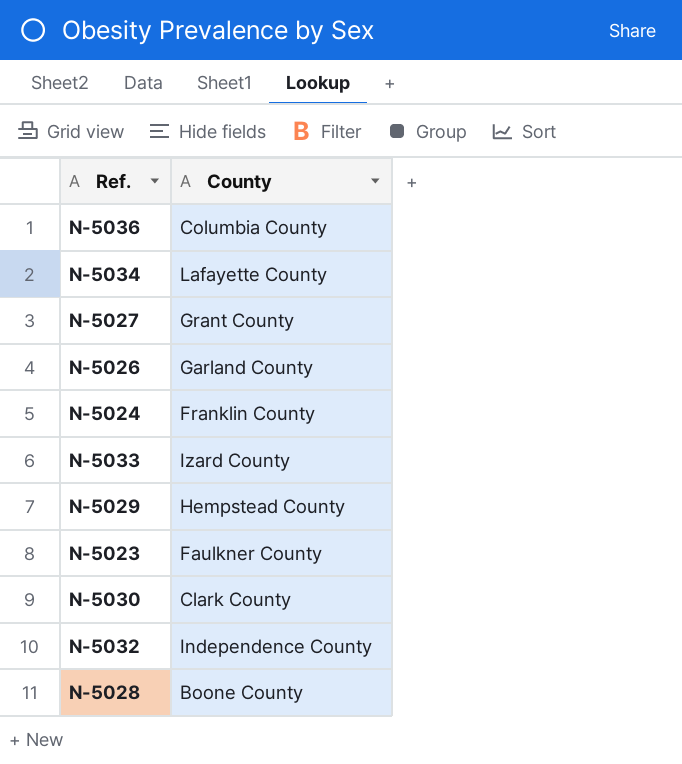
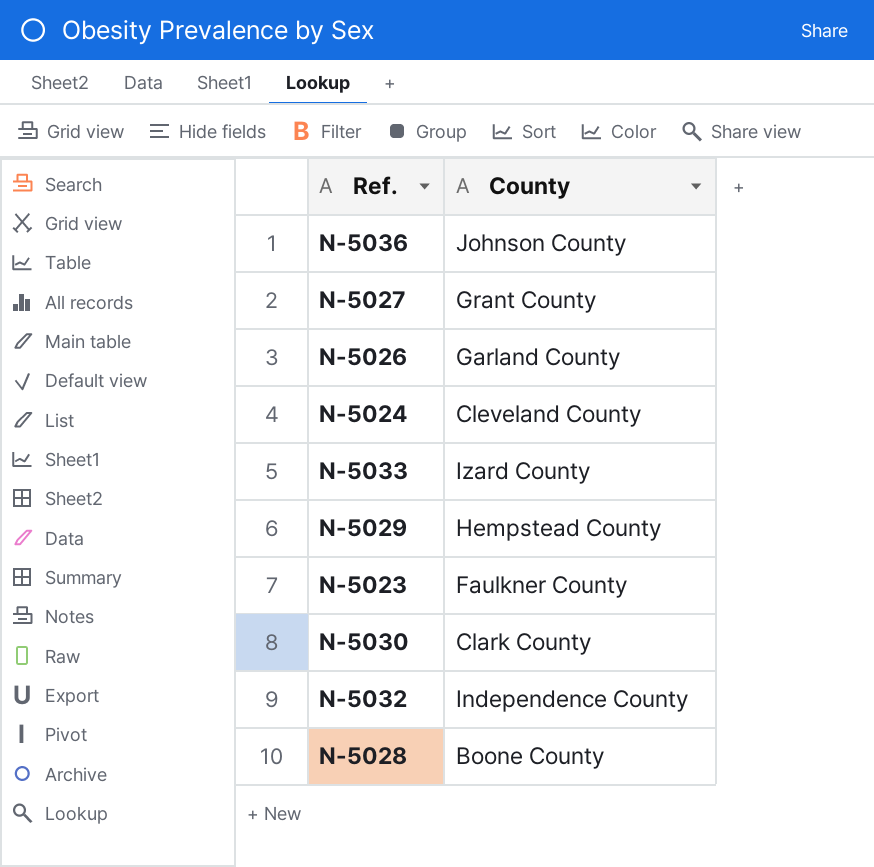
row N-5034: Lafayette County -> none
N-5036 | County: Columbia County -> Johnson County
N-5024 | County: Franklin County -> Cleveland County

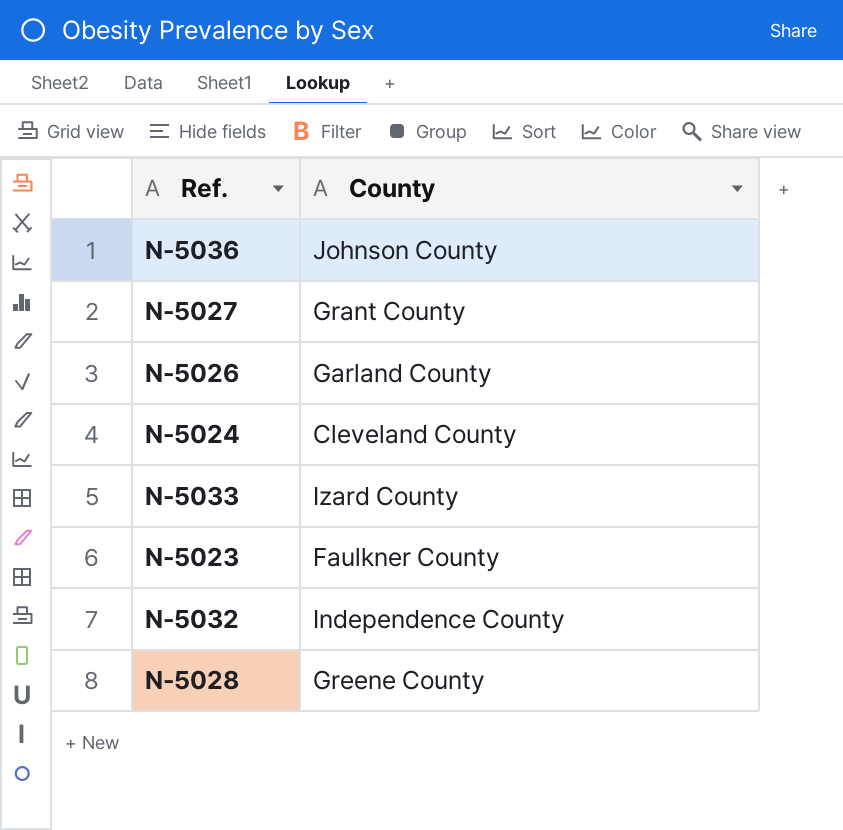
row N-5029: Hempstead County -> none
row N-5030: Clark County -> none
N-5028 | County: Boone County -> Greene County

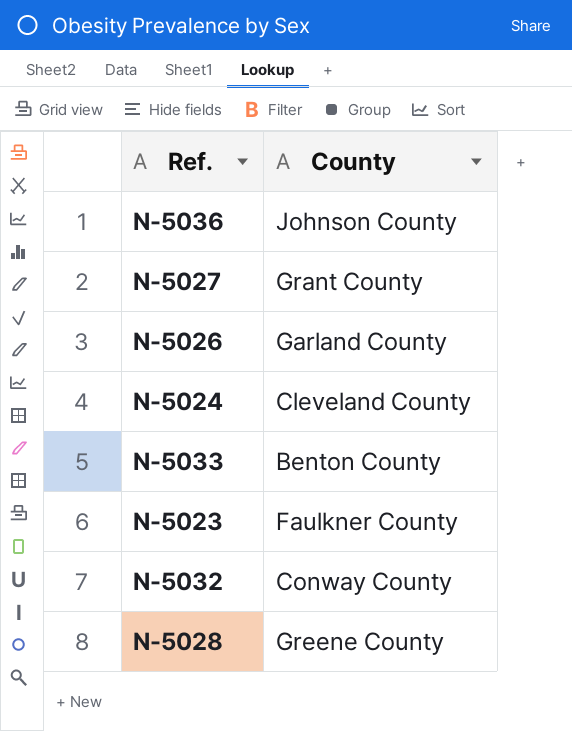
N-5033 | County: Izard County -> Benton County
N-5032 | County: Independence County -> Conway County

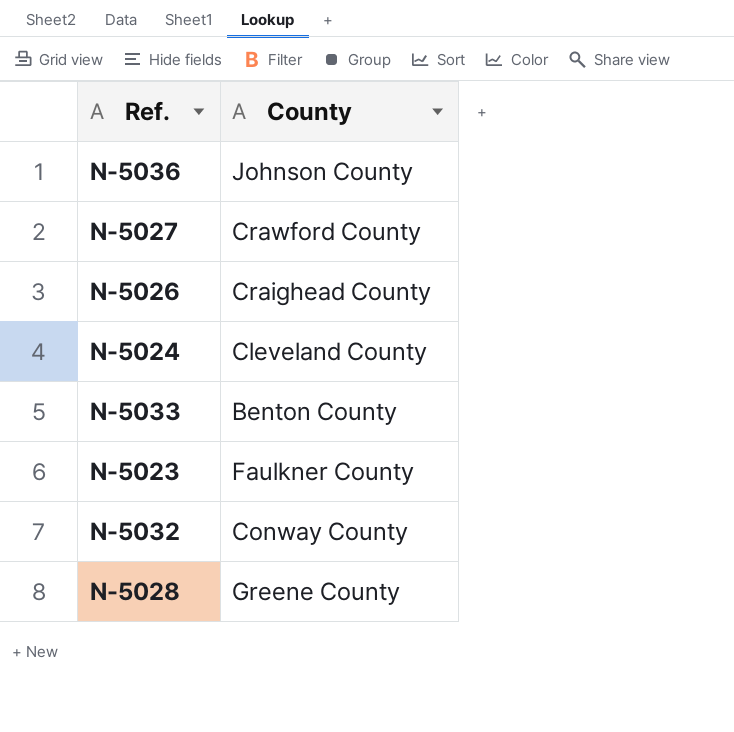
N-5027 | County: Grant County -> Crawford County
N-5026 | County: Garland County -> Craighead County

